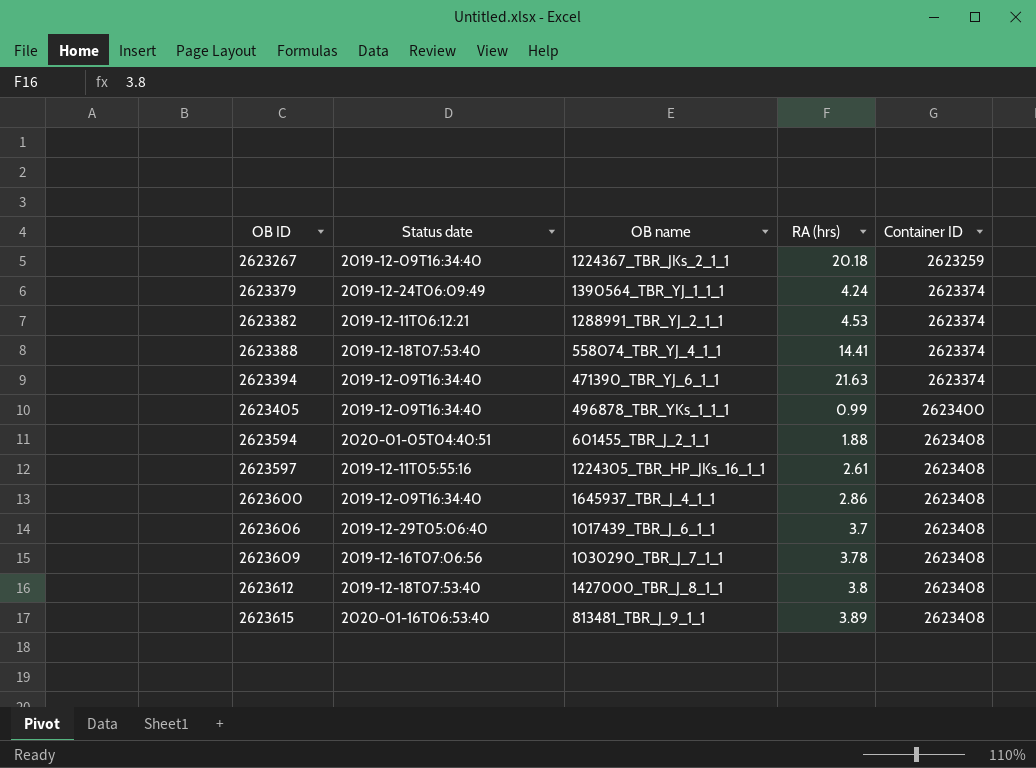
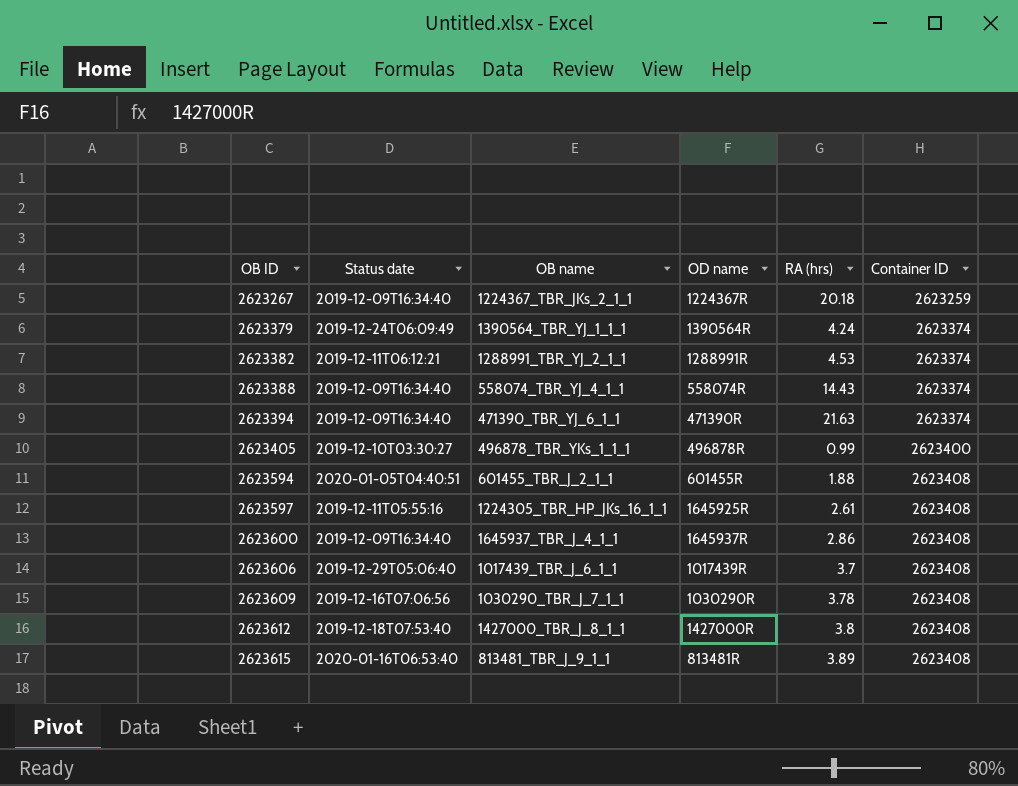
column OD name | position: none -> 4
2623388 | Status date: 2019-12-18T07:53:40 -> 2019-12-09T16:34:40
2623388 | RA (hrs): 14.41 -> 14.43
2623405 | Status date: 2019-12-09T16:34:40 -> 2019-12-10T03:30:27

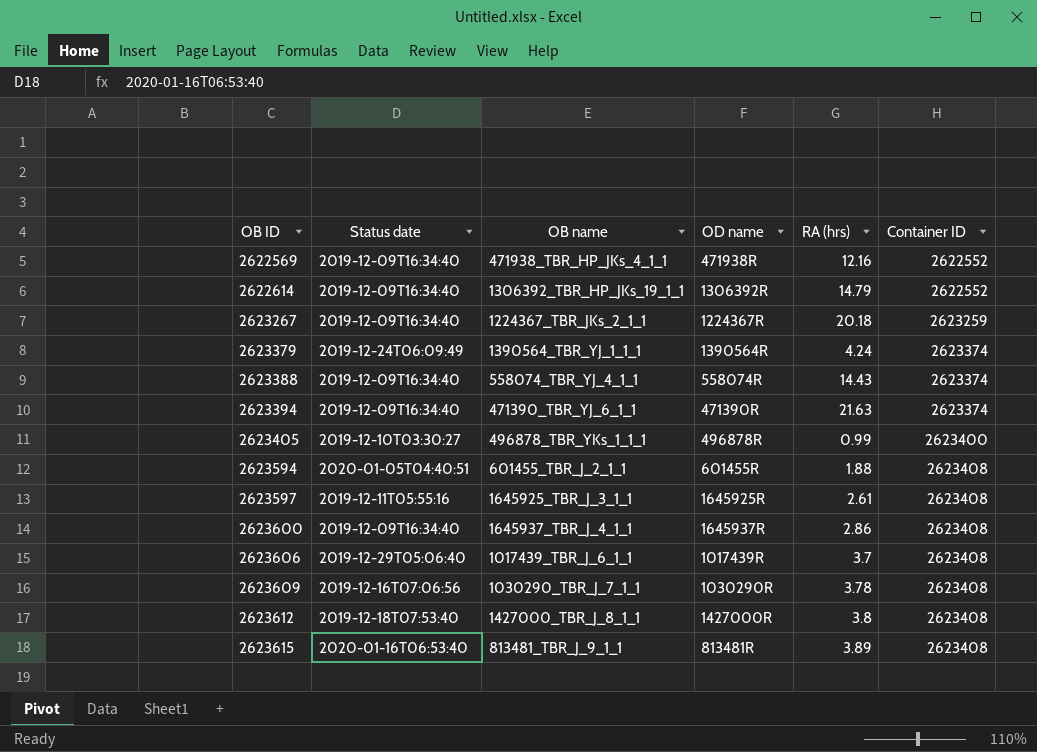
row 2623382: 2019-12-11T06:12:21 | 1288991_TBR_YJ_2_1_1 | 1288991R | 4.53 | 2623374 -> none
row 2622569: none -> 2019-12-09T16:34:40 | 471938_TBR_HP_JKs_4_1_1 | 471938R | 12.16 | 2622552
row 2622614: none -> 2019-12-09T16:34:40 | 1306392_TBR_HP_JKs_19_1_1 | 1306392R | 14.79 | 2622552
2623597 | OB name: 1224305_TBR_HP_JKs_16_1_1 -> 1645925_TBR_J_3_1_1

